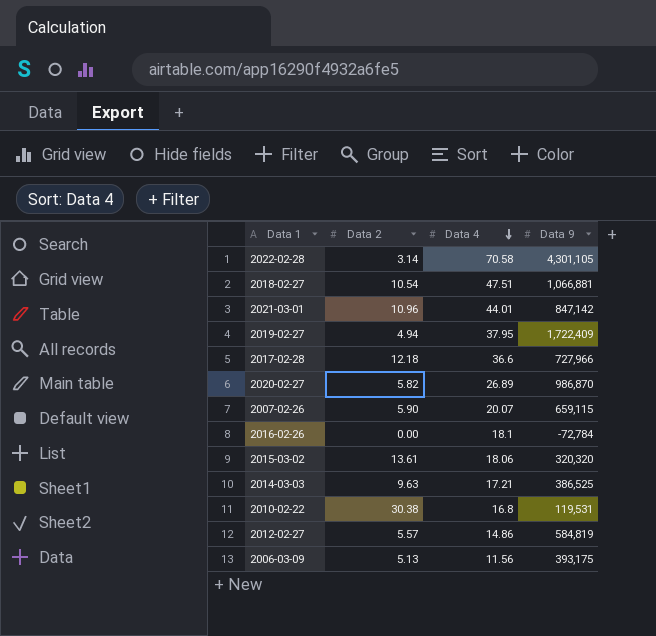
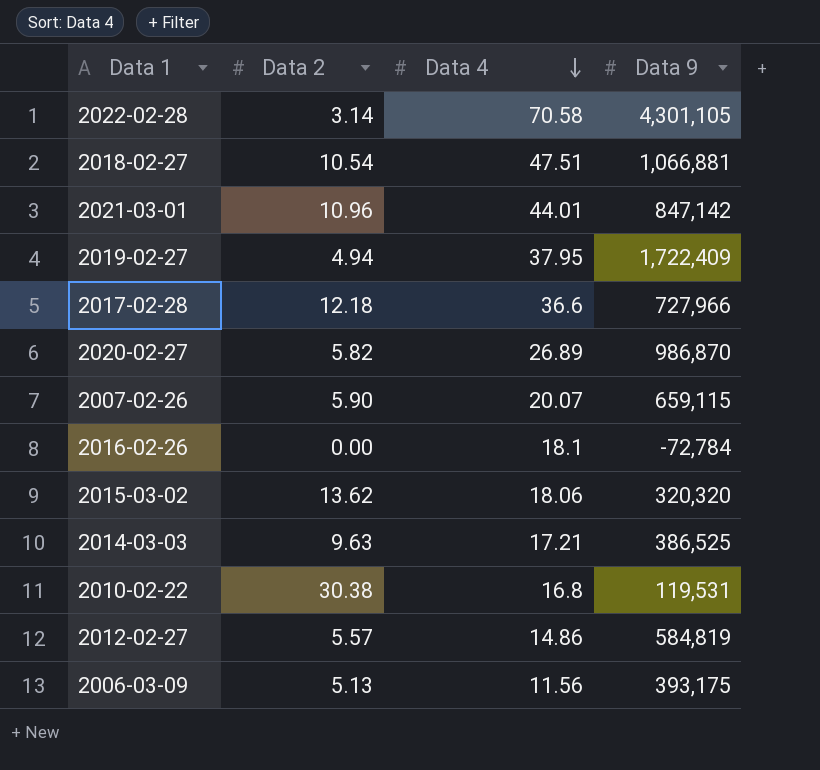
2015-03-02 | Data 2: 13.61 -> 13.62

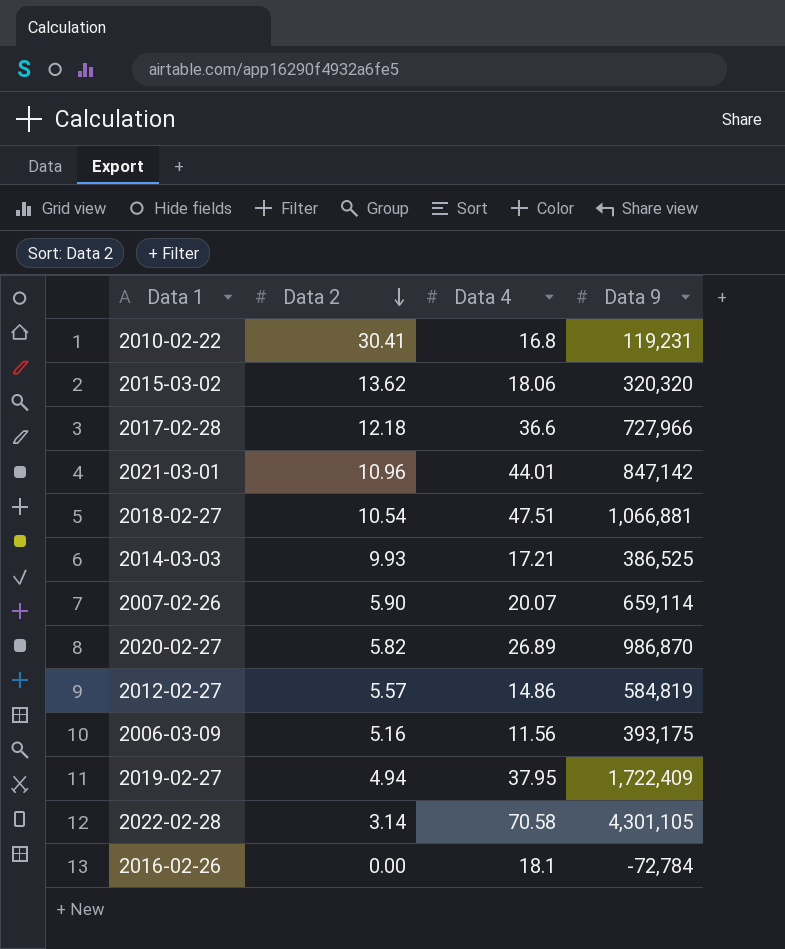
row order: Data 4 descending -> Data 2 descending
2010-02-22 | Data 2: 30.38 -> 30.41
2010-02-22 | Data 9: 119,531 -> 119,231
2014-03-03 | Data 2: 9.63 -> 9.93
2007-02-26 | Data 9: 659,115 -> 659,114
2006-03-09 | Data 2: 5.13 -> 5.16

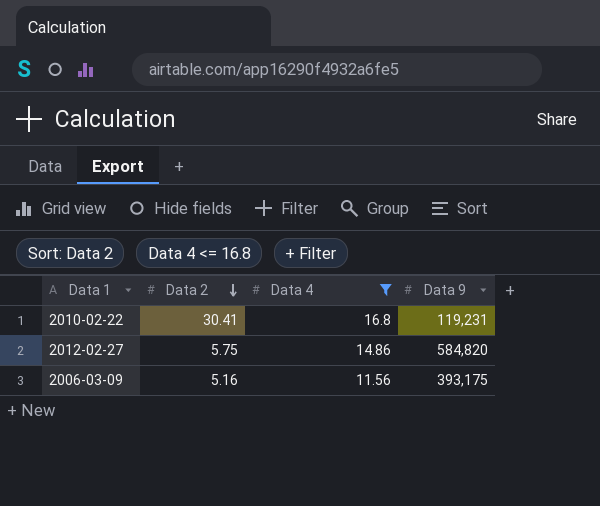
filter: none -> Data 4 <= 16.8
2012-02-27 | Data 2: 5.57 -> 5.75
2012-02-27 | Data 9: 584,819 -> 584,820

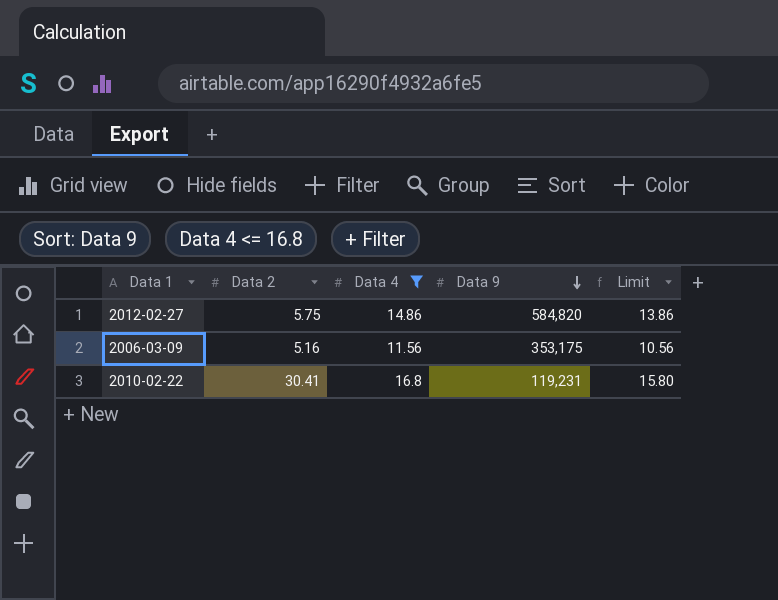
row order: Data 2 descending -> Data 9 descending
column Limit | formula: none -> [Data 4] - 1
2006-03-09 | Data 9: 393,175 -> 353,175

